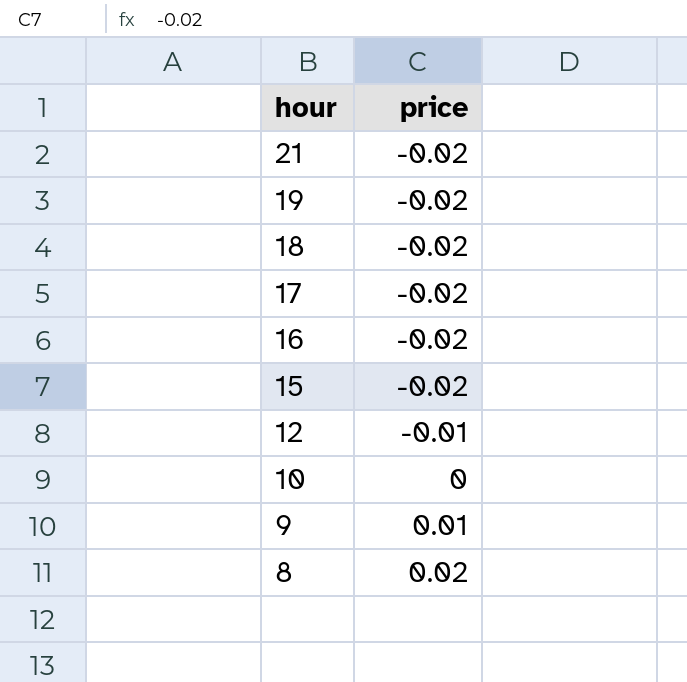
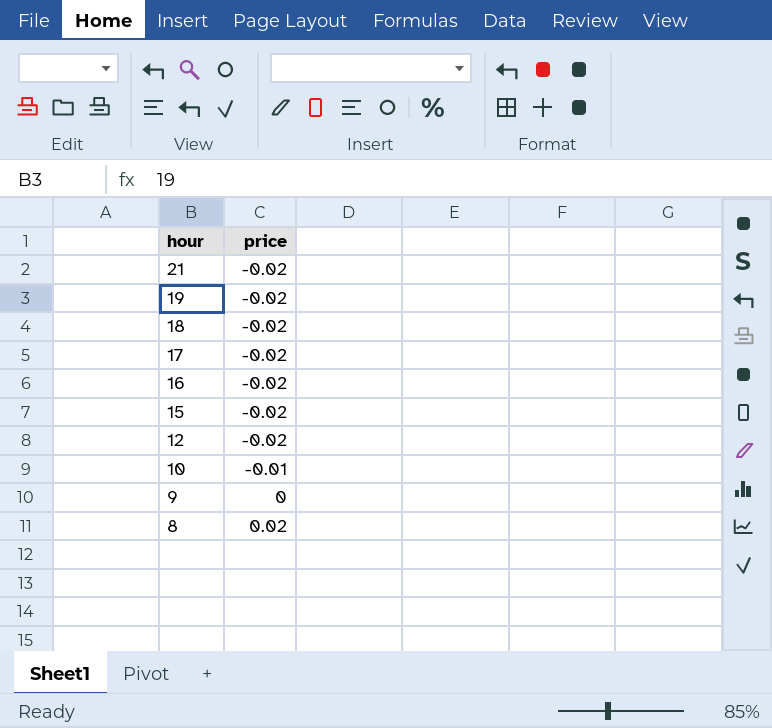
12 | price: -0.01 -> -0.02
10 | price: 0 -> -0.01
9 | price: 0.01 -> 0

